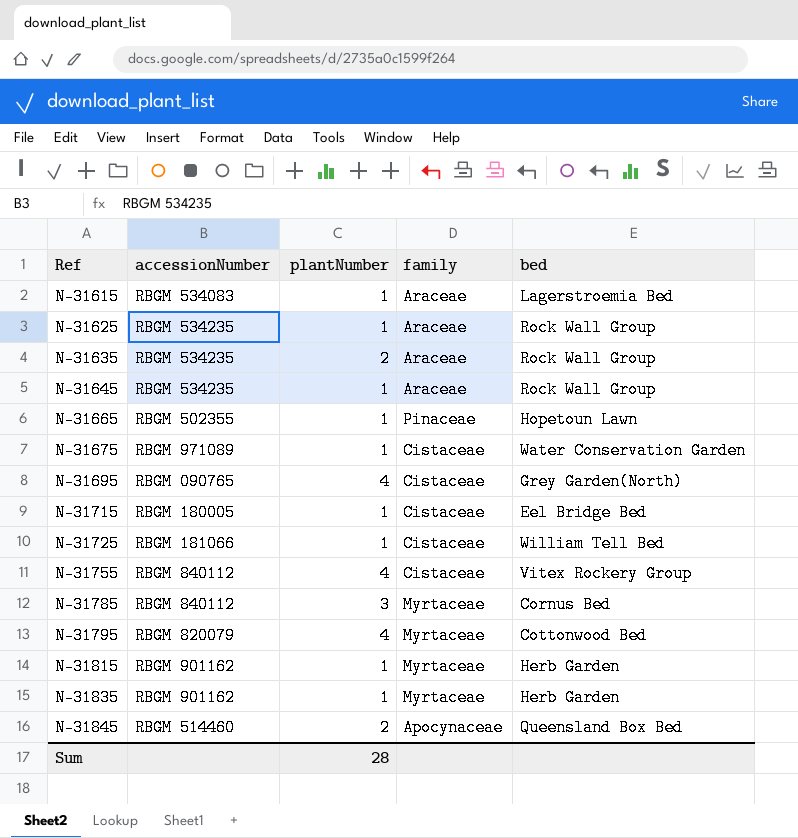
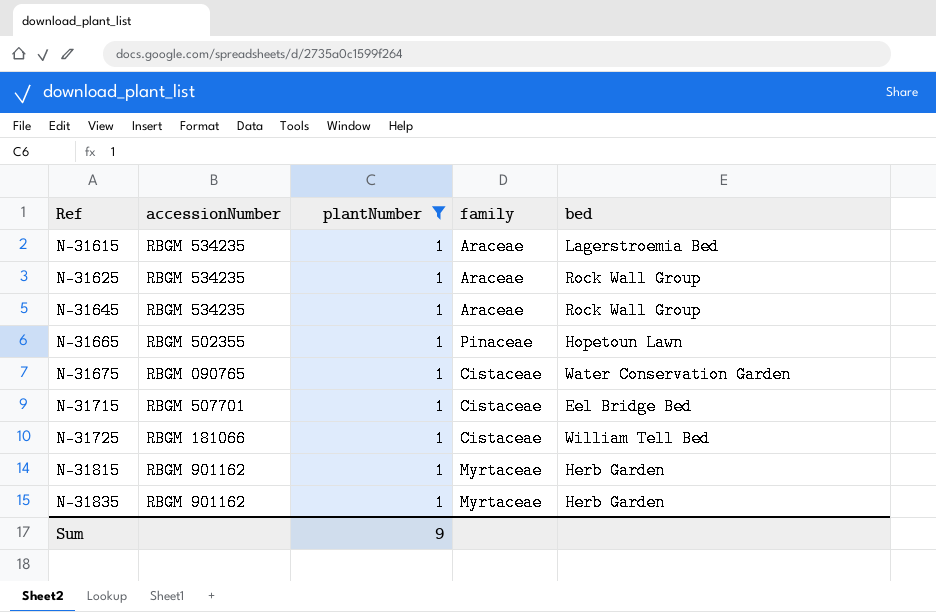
filter: none -> plantNumber = 1
N-31615 | accessionNumber: RBGM 534083 -> RBGM 534235
N-31675 | accessionNumber: RBGM 971089 -> RBGM 090765
N-31715 | accessionNumber: RBGM 180005 -> RBGM 507701
Sum | plantNumber: 28 -> 9

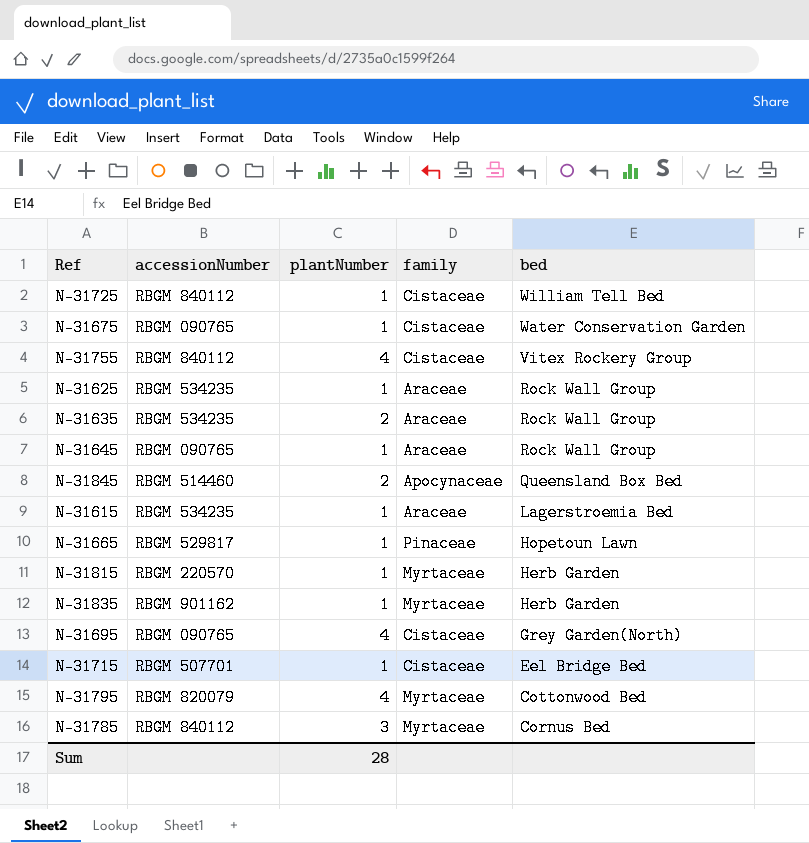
filter: plantNumber = 1 -> none
row order: Ref ascending -> bed descending
N-31725 | accessionNumber: RBGM 181066 -> RBGM 840112
N-31645 | accessionNumber: RBGM 534235 -> RBGM 090765
N-31665 | accessionNumber: RBGM 502355 -> RBGM 529817
N-31815 | accessionNumber: RBGM 901162 -> RBGM 220570
Sum | plantNumber: 9 -> 28

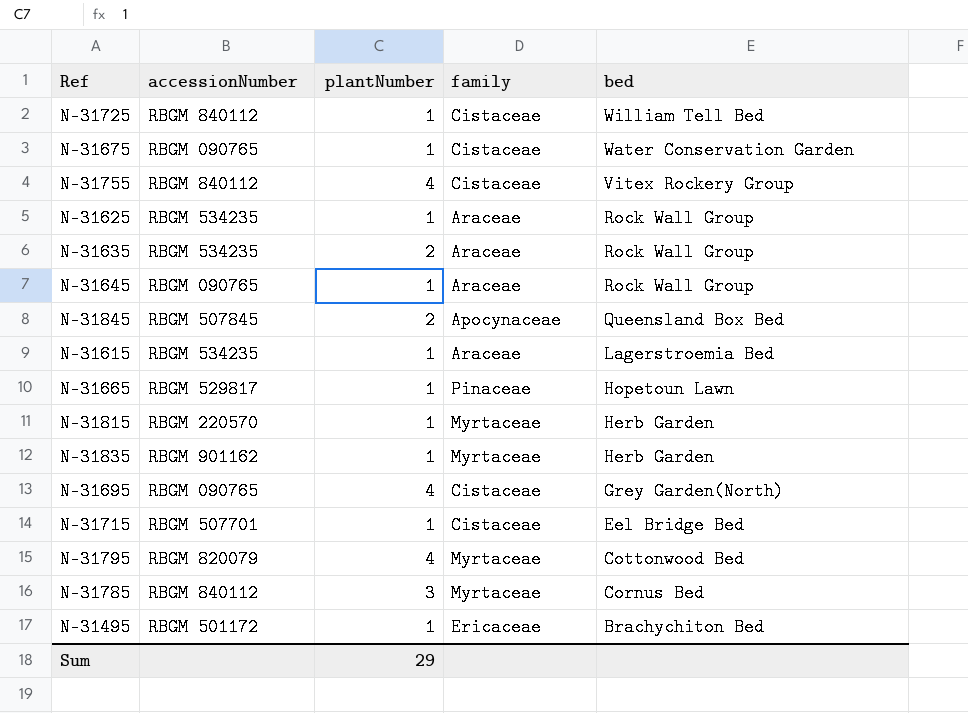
N-31845 | accessionNumber: RBGM 514460 -> RBGM 507845
row N-31495: none -> RBGM 501172 | 1 | Ericaceae | Brachychiton Bed
Sum | plantNumber: 28 -> 29

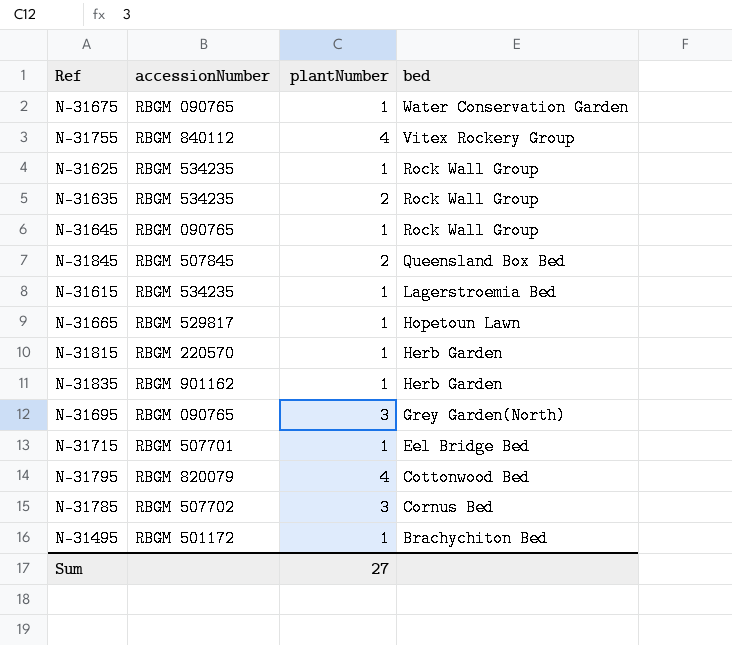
column family | position: 4 -> none
row N-31725: RBGM 840112 | 1 | Cistaceae | William Tell Bed -> none
N-31695 | plantNumber: 4 -> 3
N-31785 | accessionNumber: RBGM 840112 -> RBGM 507702
Sum | plantNumber: 29 -> 27

